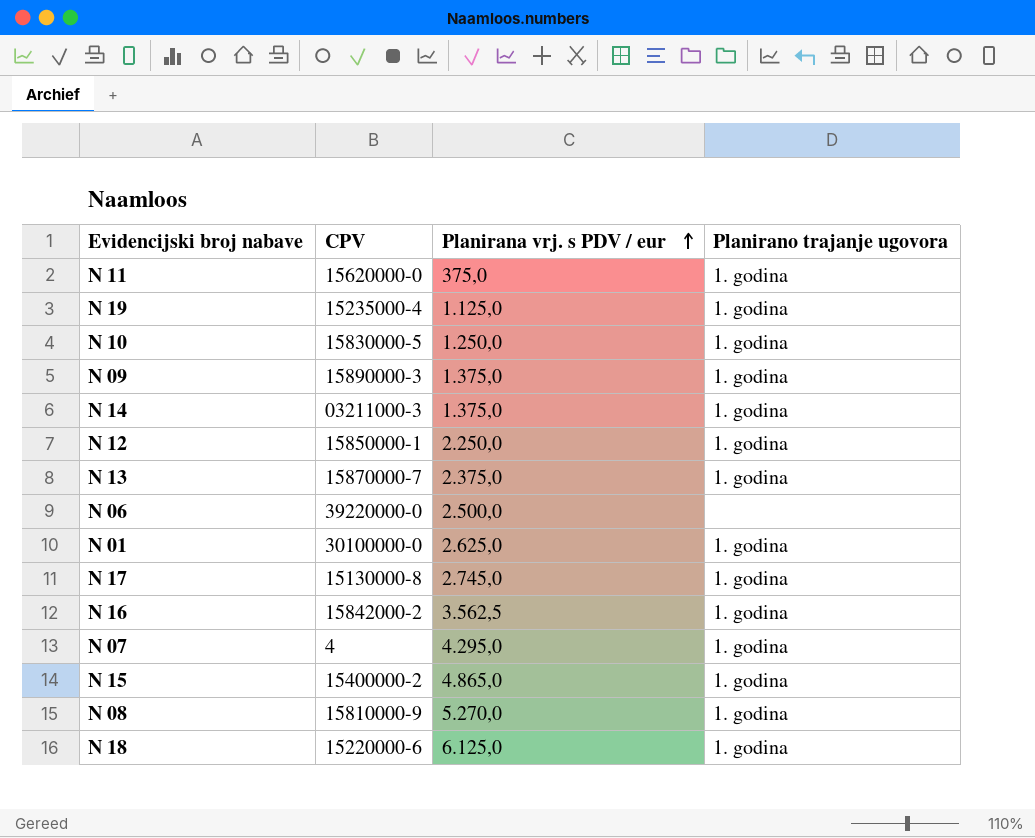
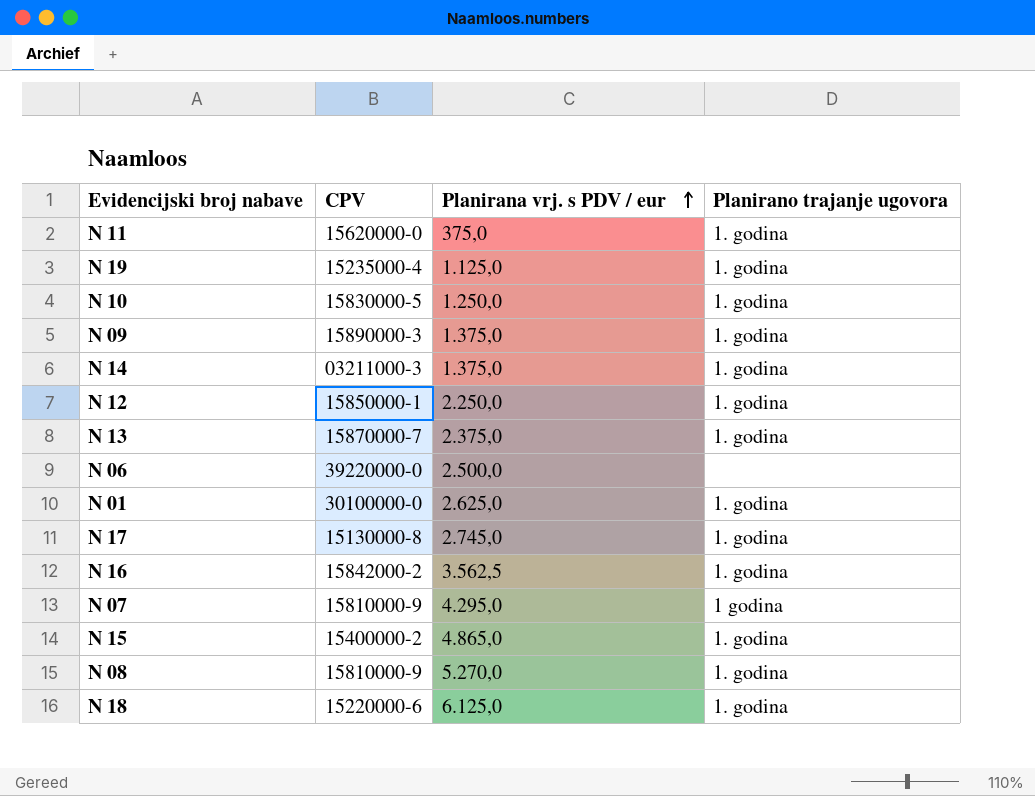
N 07 | CPV: 4 -> 15810000-9
N 07 | Planirano trajanje ugovora: 1. godina -> 1 godina

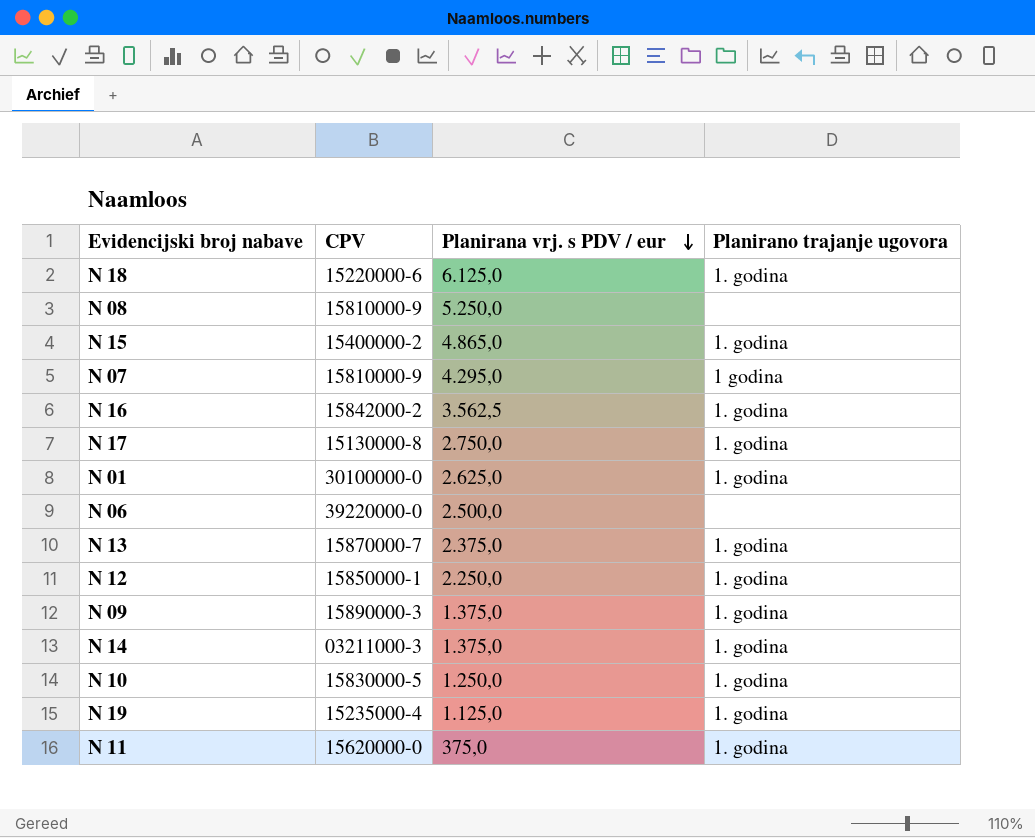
row order: Planirana vrj. s PDV / eur ascending -> Planirana vrj. s PDV / eur descending
N 08 | Planirana vrj. s PDV / eur: 5.270,0 -> 5.250,0
N 08 | Planirano trajanje ugovora: 1. godina -> none
N 17 | Planirana vrj. s PDV / eur: 2.745,0 -> 2.750,0

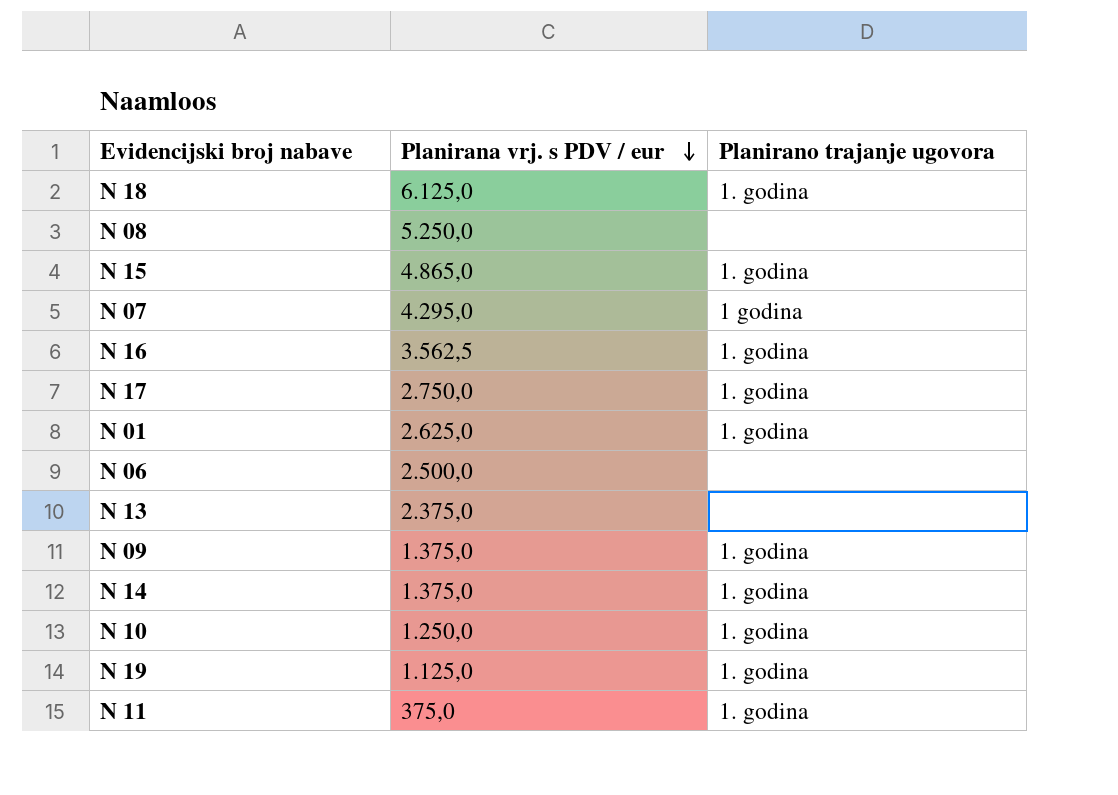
column CPV | position: 2 -> none
row N 12: 15850000-1 | 2.250,0 | 1. godina -> none
N 13 | Planirano trajanje ugovora: 1. godina -> none

